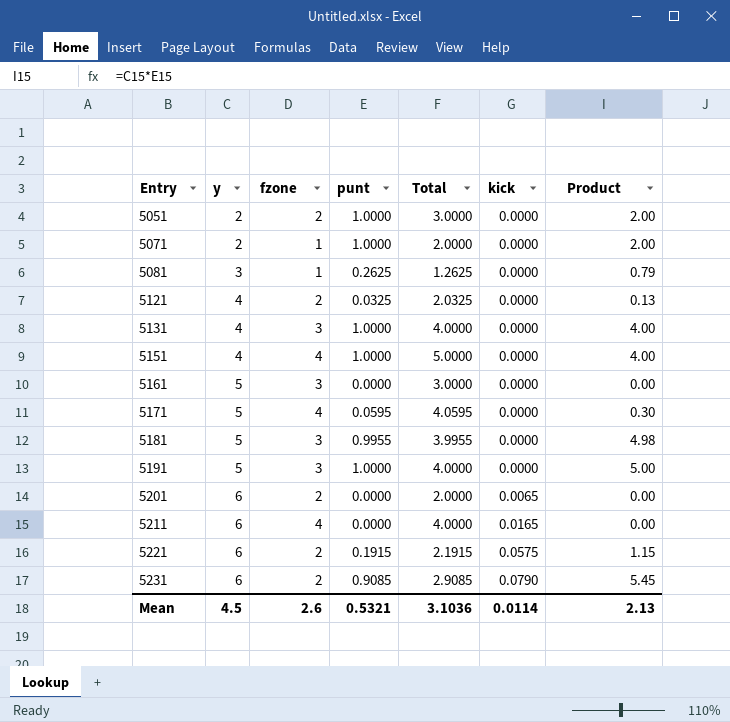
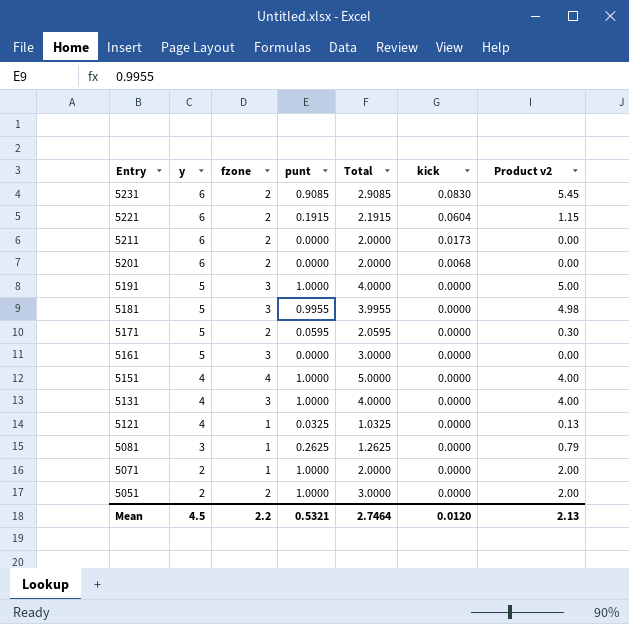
row order: Entry ascending -> Entry descending
column name: Product -> Product v2
5231 | kick: 0.0790 -> 0.0830
5221 | kick: 0.0575 -> 0.0604
5211 | fzone: 4 -> 2
5211 | Total: 4.0000 -> 2.0000
5211 | kick: 0.0165 -> 0.0173
5201 | kick: 0.0065 -> 0.0068
5171 | fzone: 4 -> 2
5171 | Total: 4.0595 -> 2.0595
5121 | fzone: 2 -> 1
5121 | Total: 2.0325 -> 1.0325
Mean | fzone: 2.6 -> 2.2
Mean | Total: 3.1036 -> 2.7464
Mean | kick: 0.0114 -> 0.0120

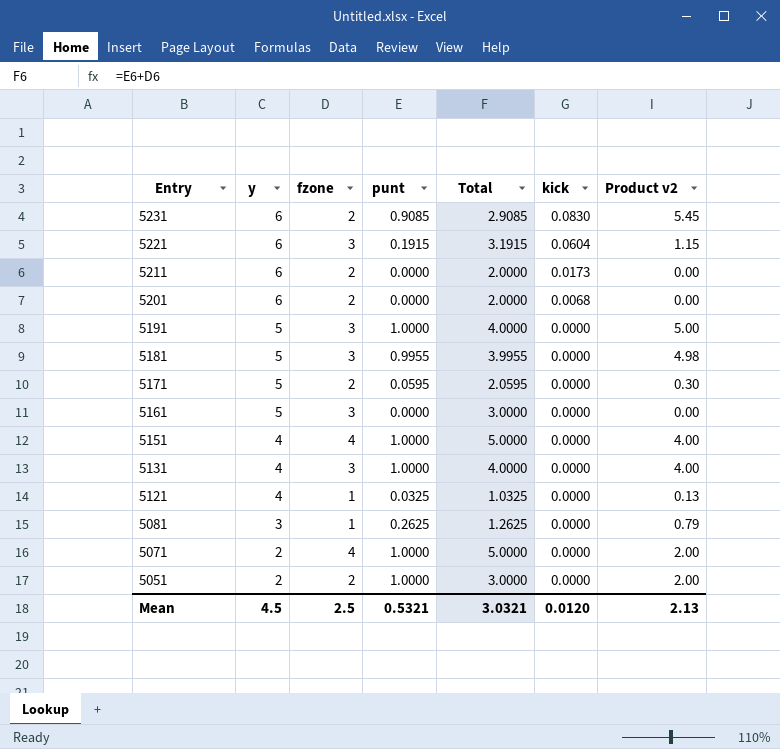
5221 | fzone: 2 -> 3
5221 | Total: 2.1915 -> 3.1915
5071 | fzone: 1 -> 4
5071 | Total: 2.0000 -> 5.0000
Mean | fzone: 2.2 -> 2.5
Mean | Total: 2.7464 -> 3.0321

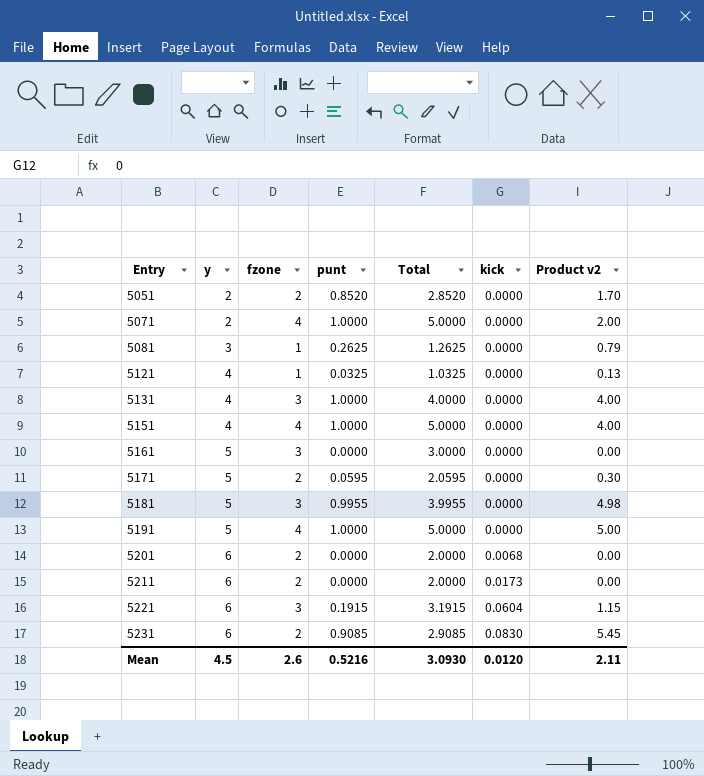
row order: Entry descending -> Entry ascending
5051 | punt: 1.0000 -> 0.8520
5051 | Total: 3.0000 -> 2.8520
5051 | Product v2: 2.00 -> 1.70
5191 | fzone: 3 -> 4
5191 | Total: 4.0000 -> 5.0000
Mean | fzone: 2.5 -> 2.6
Mean | punt: 0.5321 -> 0.5216
Mean | Total: 3.0321 -> 3.0930
Mean | Product v2: 2.13 -> 2.11

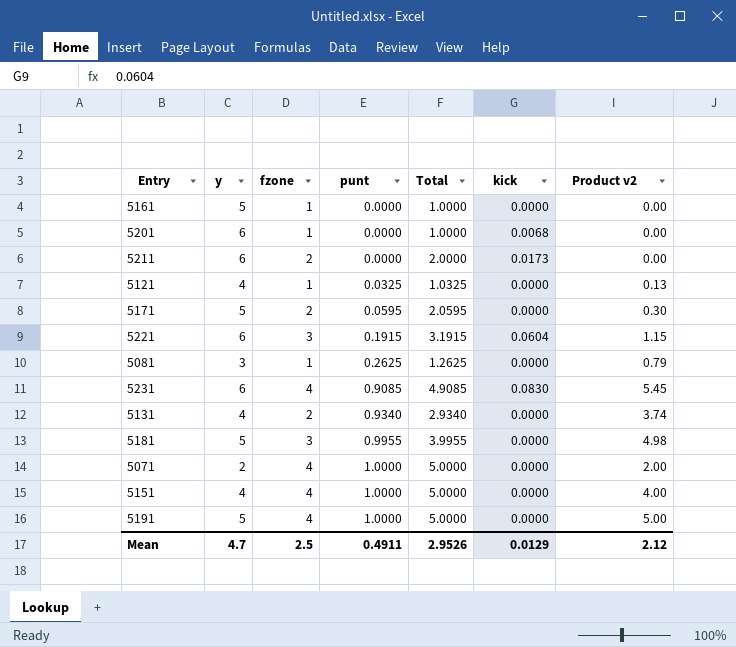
row order: Entry ascending -> punt ascending
row 5051: 2 | 2 | 0.8520 | 2.8520 | 0.0000 | 1.70 -> none
5161 | fzone: 3 -> 1
5161 | Total: 3.0000 -> 1.0000
5201 | fzone: 2 -> 1
5201 | Total: 2.0000 -> 1.0000
5231 | fzone: 2 -> 4
5231 | Total: 2.9085 -> 4.9085
5131 | fzone: 3 -> 2
5131 | punt: 1.0000 -> 0.9340
5131 | Total: 4.0000 -> 2.9340
5131 | Product v2: 4.00 -> 3.74
Mean | y: 4.5 -> 4.7
Mean | fzone: 2.6 -> 2.5
Mean | punt: 0.5216 -> 0.4911
Mean | Total: 3.0930 -> 2.9526
Mean | kick: 0.0120 -> 0.0129
Mean | Product v2: 2.11 -> 2.12

